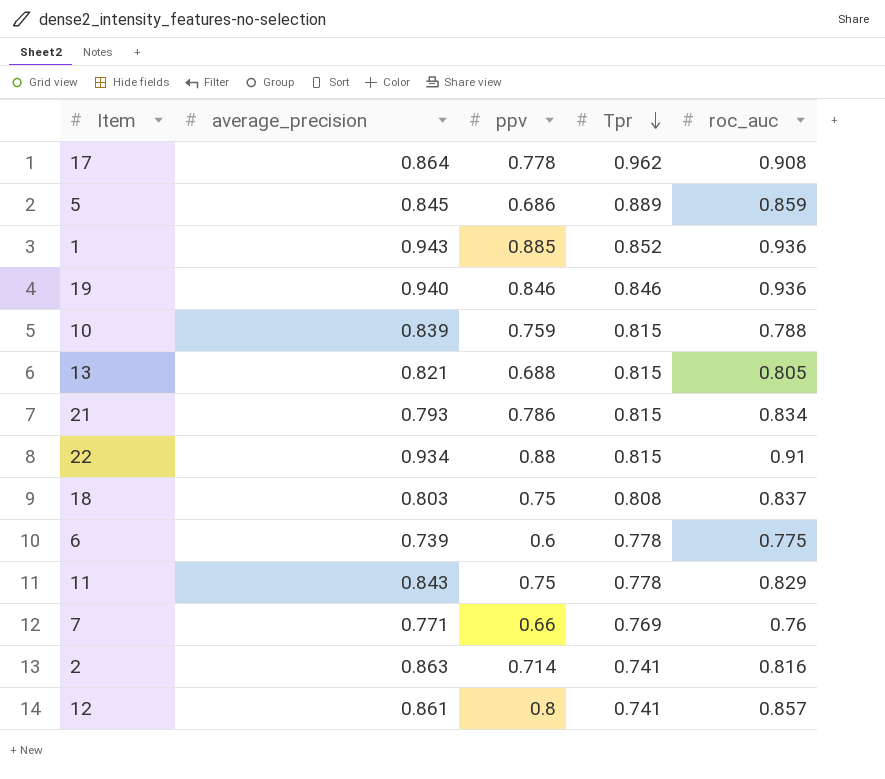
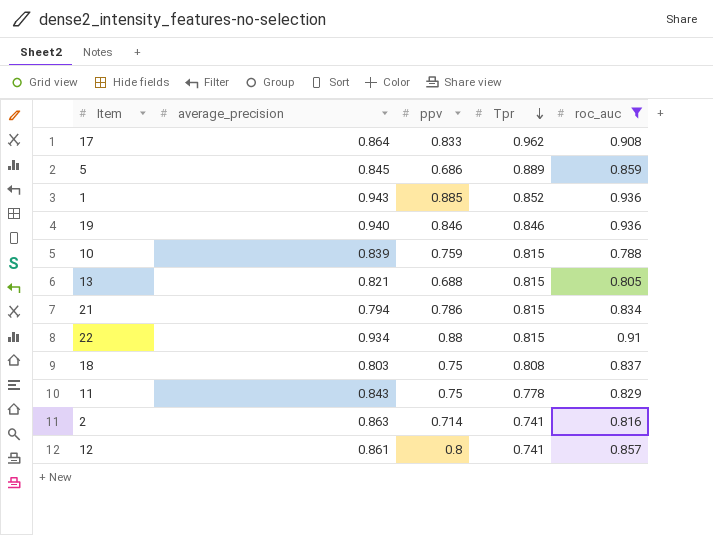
filter: none -> roc_auc >= 0.788
17 | ppv: 0.778 -> 0.833
21 | average_precision: 0.793 -> 0.794

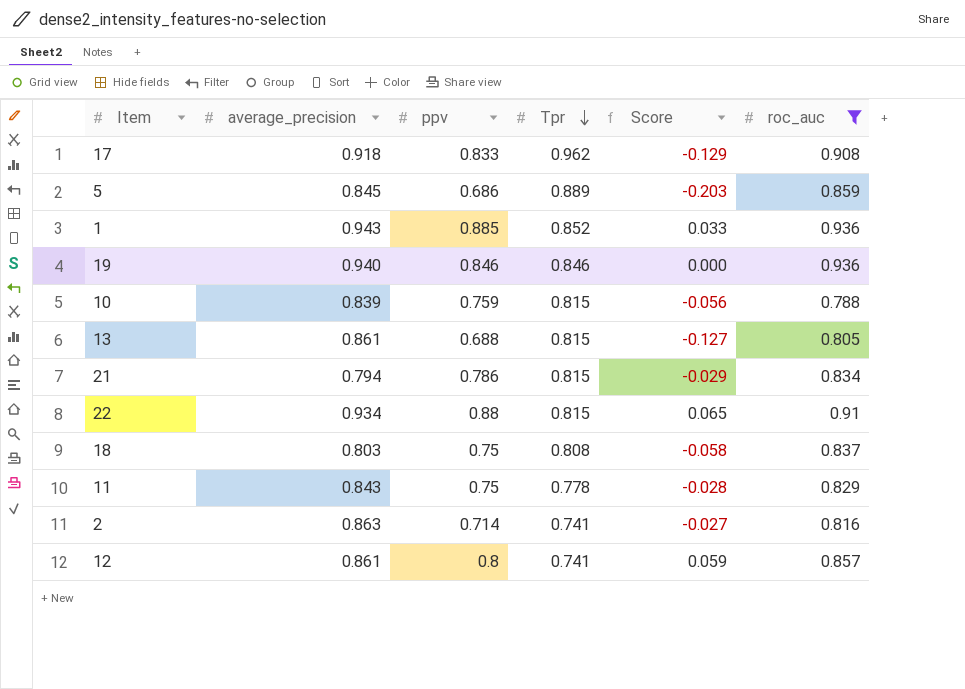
column Score | formula: none -> [ppv] - [Tpr]
17 | average_precision: 0.864 -> 0.918
13 | average_precision: 0.821 -> 0.861

